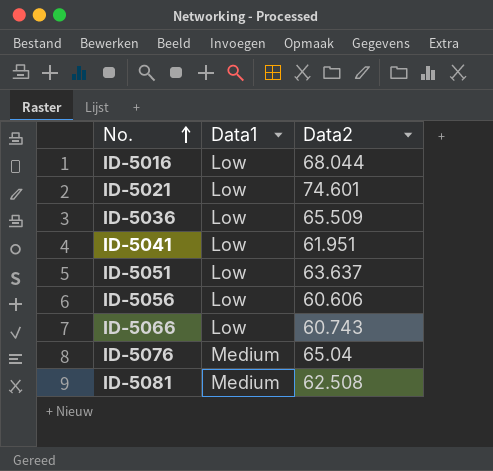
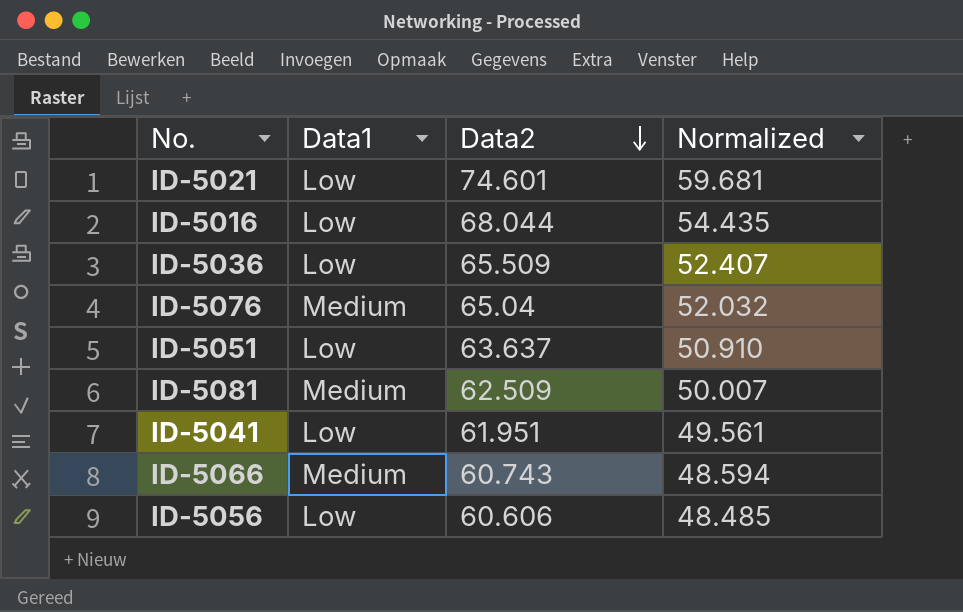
row order: No. ascending -> Data2 descending
column Normalized | formula: none -> [Data2] * 0.8
ID-5081 | Data2: 62.508 -> 62.509
ID-5066 | Data1: Low -> Medium

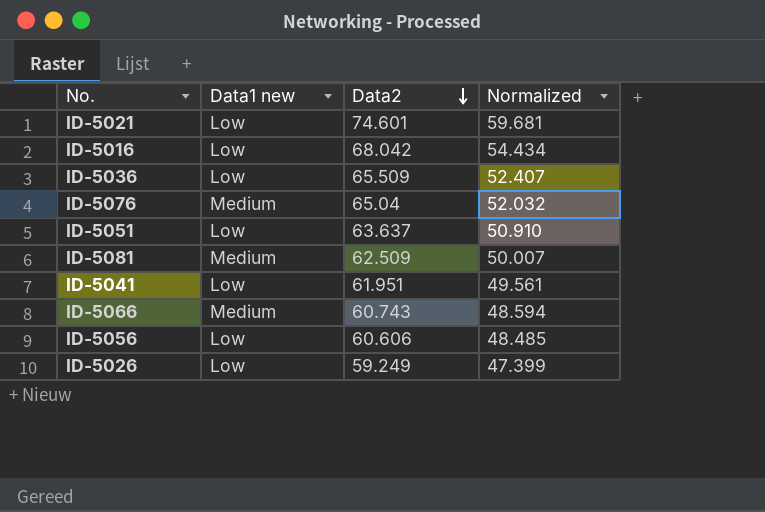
column name: Data1 -> Data1 new
ID-5016 | Data2: 68.044 -> 68.042
ID-5016 | Normalized: 54.435 -> 54.434
row ID-5026: none -> Low | 59.249 | 47.399

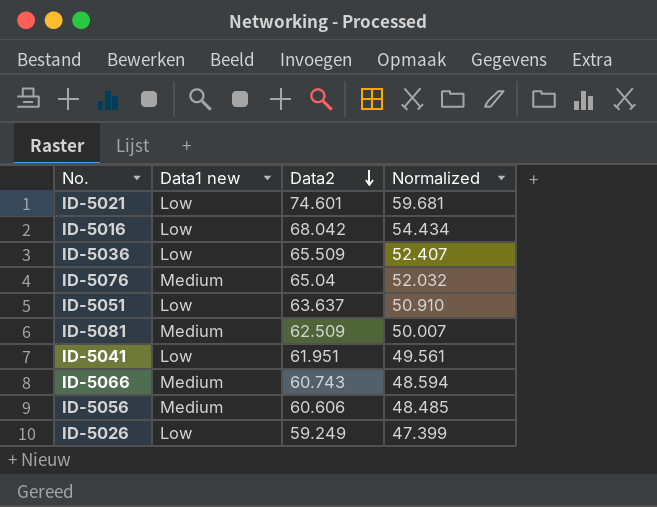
ID-5056 | Data1 new: Low -> Medium

